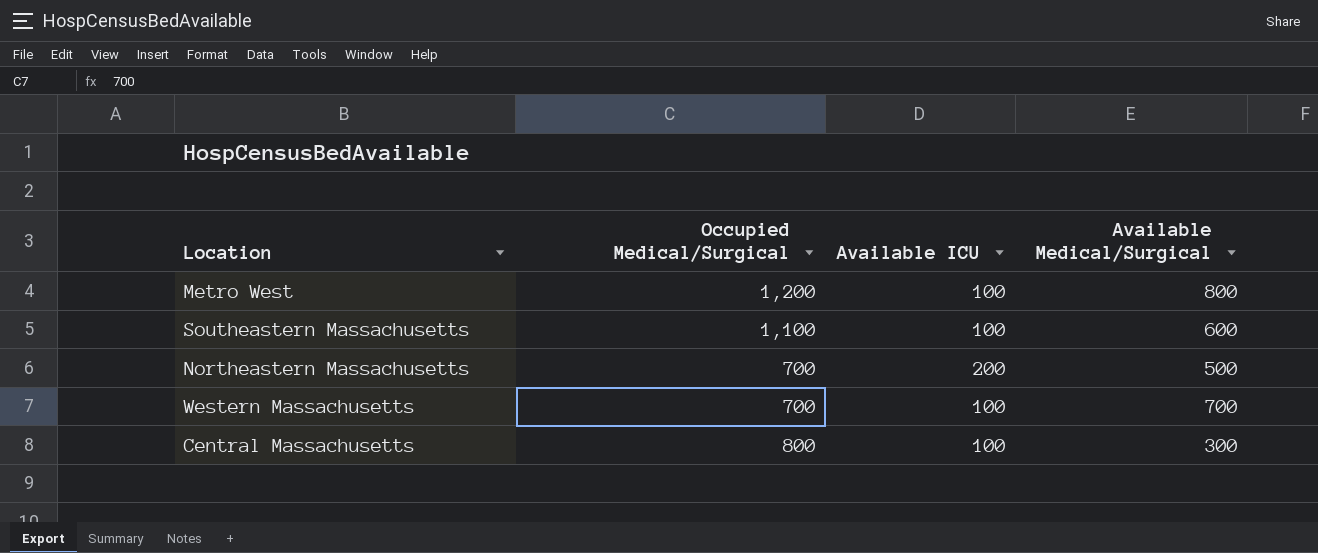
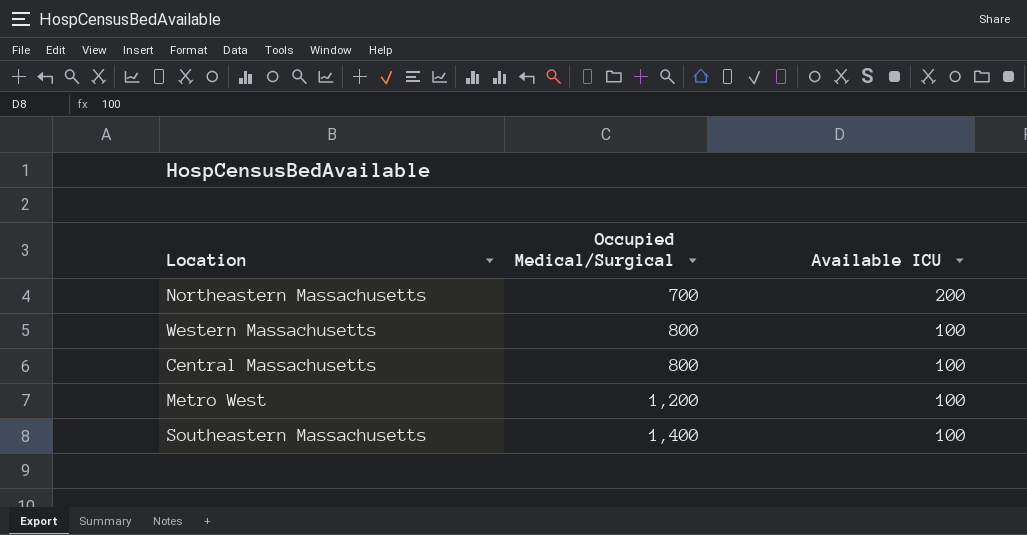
row order: none -> Occupied Medical/Surgical ascending
column Available Medical/Surgical | position: 4 -> none
Western Massachusetts | Occupied Medical/Surgical: 700 -> 800
Southeastern Massachusetts | Occupied Medical/Surgical: 1,100 -> 1,400

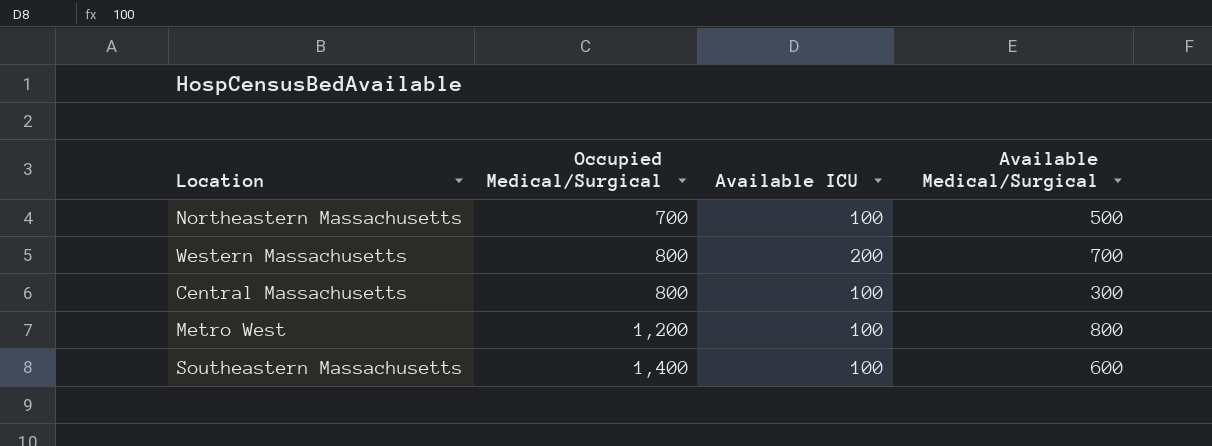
column Available Medical/Surgical | position: none -> 4
Northeastern Massachusetts | Available ICU: 200 -> 100
Western Massachusetts | Available ICU: 100 -> 200

